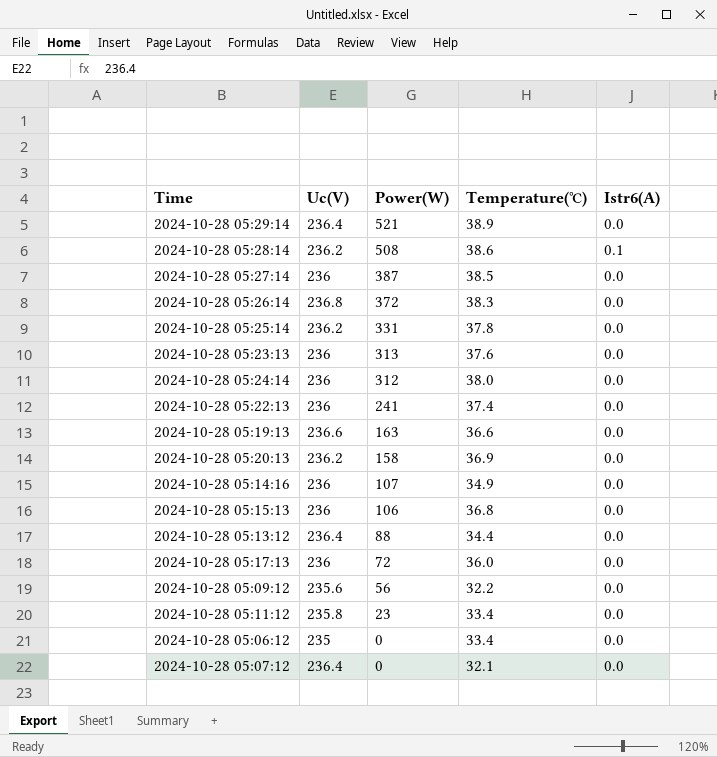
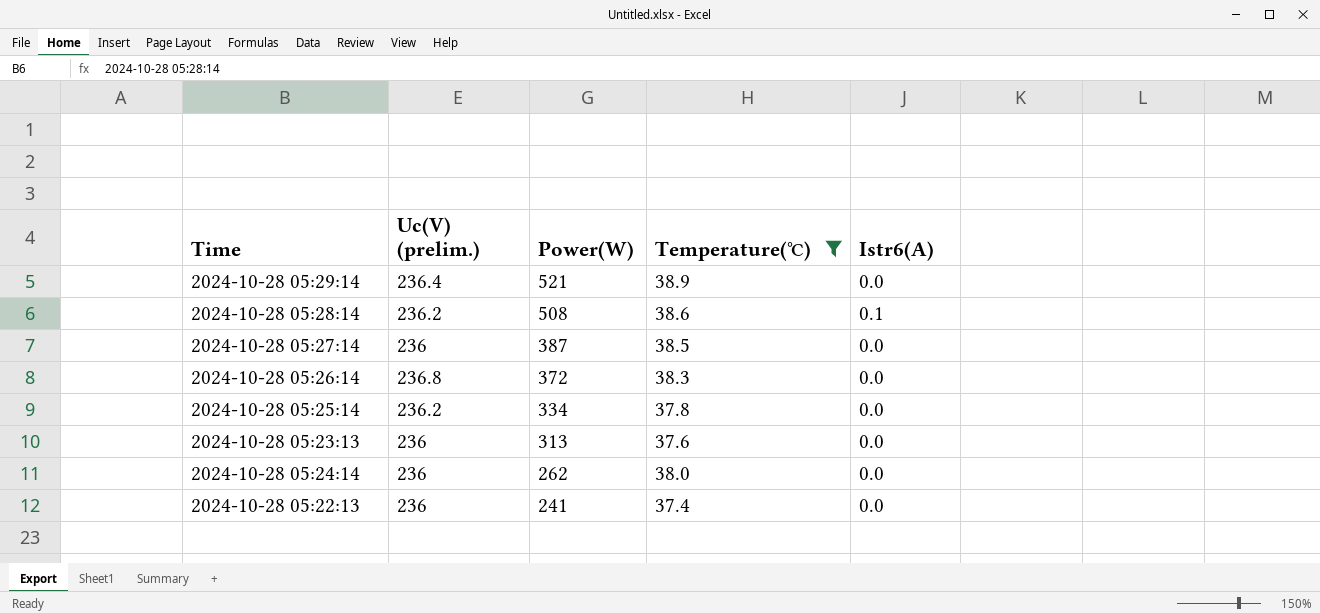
filter: none -> Temperature(℃) >= 37.4
column name: Uc(V) -> Uc(V) (prelim.)
2024-10-28 05:25:14 | Power(W): 331 -> 334
2024-10-28 05:24:14 | Power(W): 312 -> 262

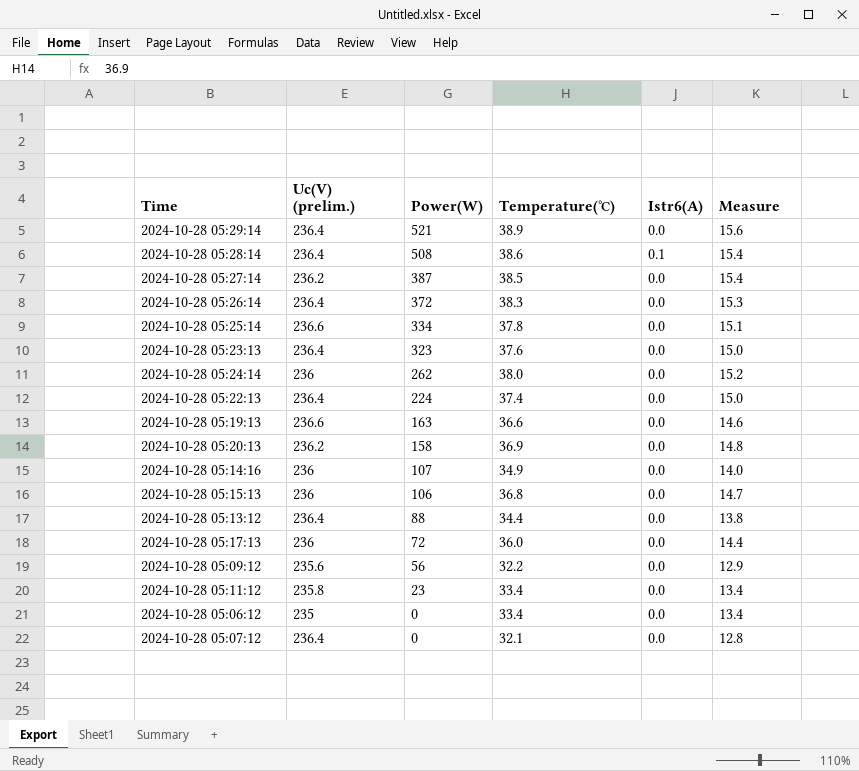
filter: Temperature(℃) >= 37.4 -> none
column Measure | formula: none -> [Temperature(℃)] * 0.4
2024-10-28 05:28:14 | Uc(V) (prelim.): 236.2 -> 236.4
2024-10-28 05:27:14 | Uc(V) (prelim.): 236 -> 236.2
2024-10-28 05:26:14 | Uc(V) (prelim.): 236.8 -> 236.4
2024-10-28 05:25:14 | Uc(V) (prelim.): 236.2 -> 236.6
2024-10-28 05:23:13 | Uc(V) (prelim.): 236 -> 236.4
2024-10-28 05:23:13 | Power(W): 313 -> 323
2024-10-28 05:22:13 | Uc(V) (prelim.): 236 -> 236.4
2024-10-28 05:22:13 | Power(W): 241 -> 224

